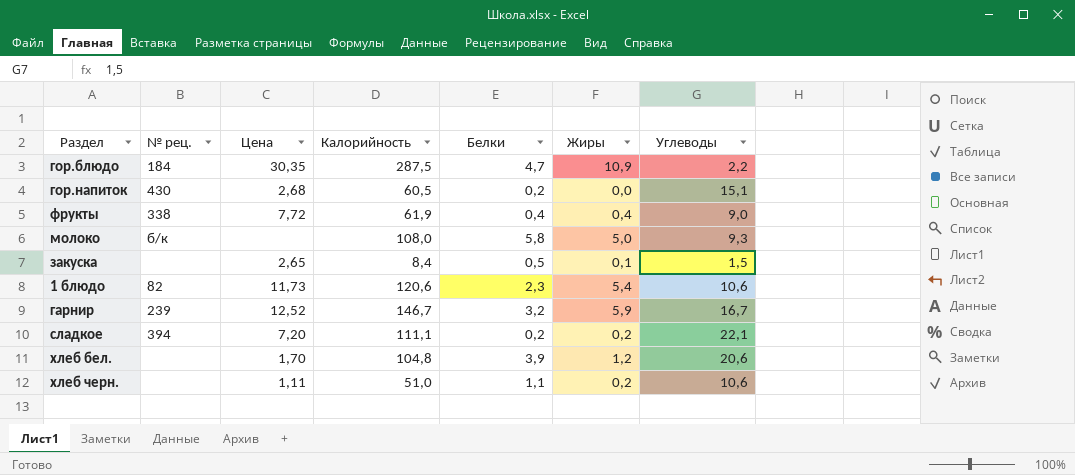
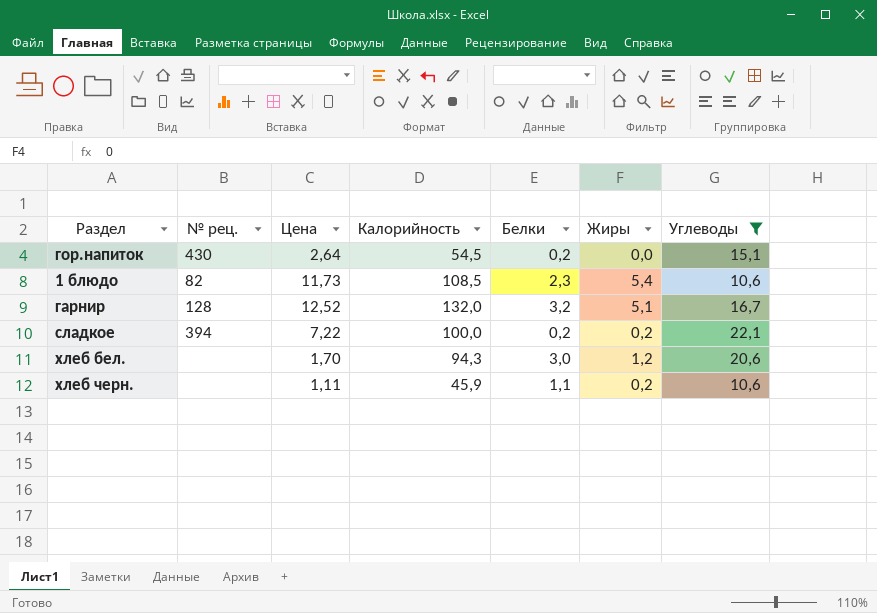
filter: none -> Углеводы >= 10,6
гор.напиток | Цена: 2,68 -> 2,64
гор.напиток | Калорийность: 60,5 -> 54,5
1 блюдо | Калорийность: 120,6 -> 108,5
гарнир | № рец.: 239 -> 128
гарнир | Калорийность: 146,7 -> 132,0
гарнир | Жиры: 5,9 -> 5,1
сладкое | Цена: 7,20 -> 7,22
сладкое | Калорийность: 111,1 -> 100,0
хлеб бел. | Калорийность: 104,8 -> 94,3
хлеб бел. | Белки: 3,9 -> 3,0
хлеб черн. | Калорийность: 51,0 -> 45,9

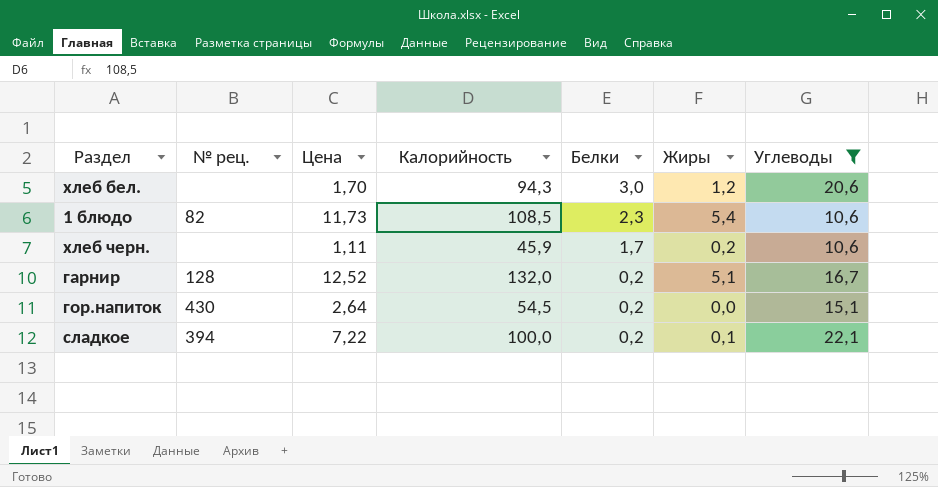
row order: none -> Белки descending
хлеб черн. | Белки: 1,1 -> 1,7
гарнир | Белки: 3,2 -> 0,2
сладкое | Жиры: 0,2 -> 0,1

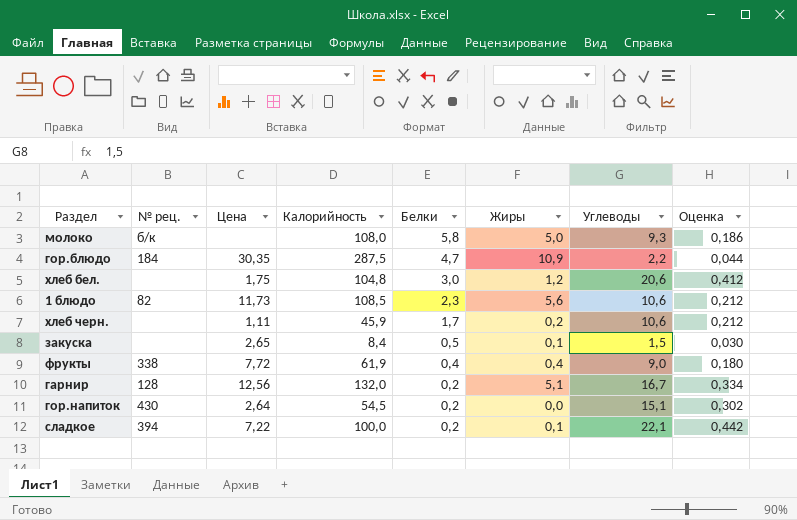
filter: Углеводы >= 10,6 -> none
column Оценка | formula: none -> [Углеводы] * 0,02
хлеб бел. | Цена: 1,70 -> 1,75
хлеб бел. | Калорийность: 94,3 -> 104,8
1 блюдо | Жиры: 5,4 -> 5,6
гарнир | Цена: 12,52 -> 12,56

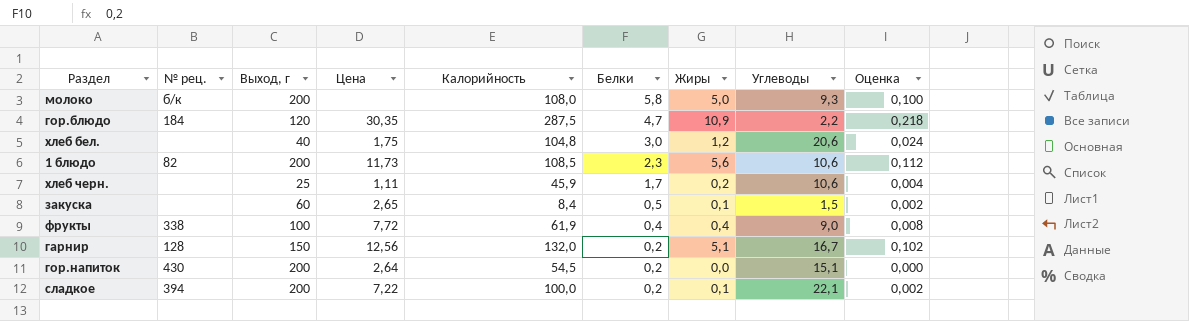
column Выход, г | position: none -> 3
column Оценка | formula: [Углеводы] * 0,02 -> [Жиры] * 0,02

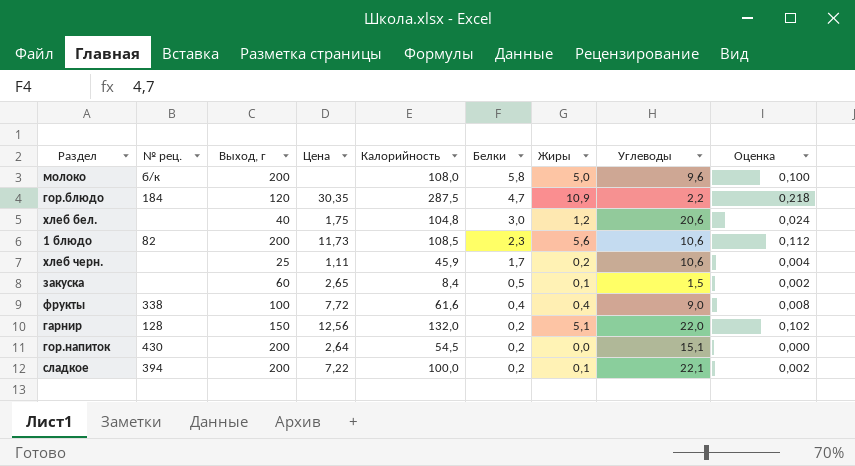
молоко | Углеводы: 9,3 -> 9,6
фрукты | Калорийность: 61,9 -> 61,6
гарнир | Углеводы: 16,7 -> 22,0

